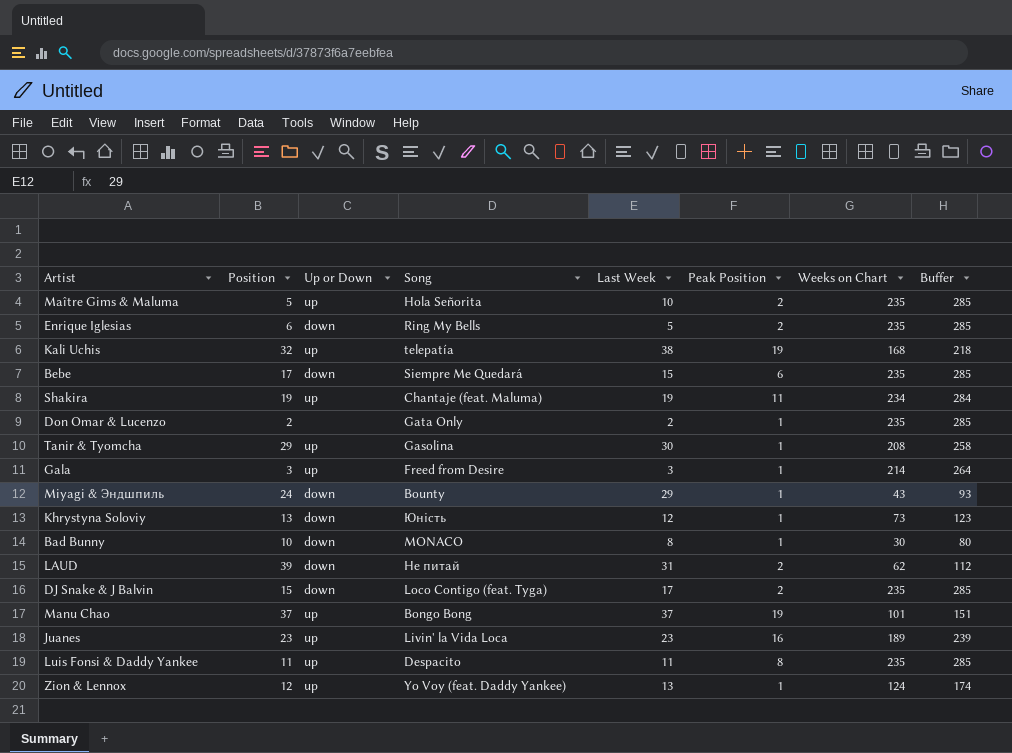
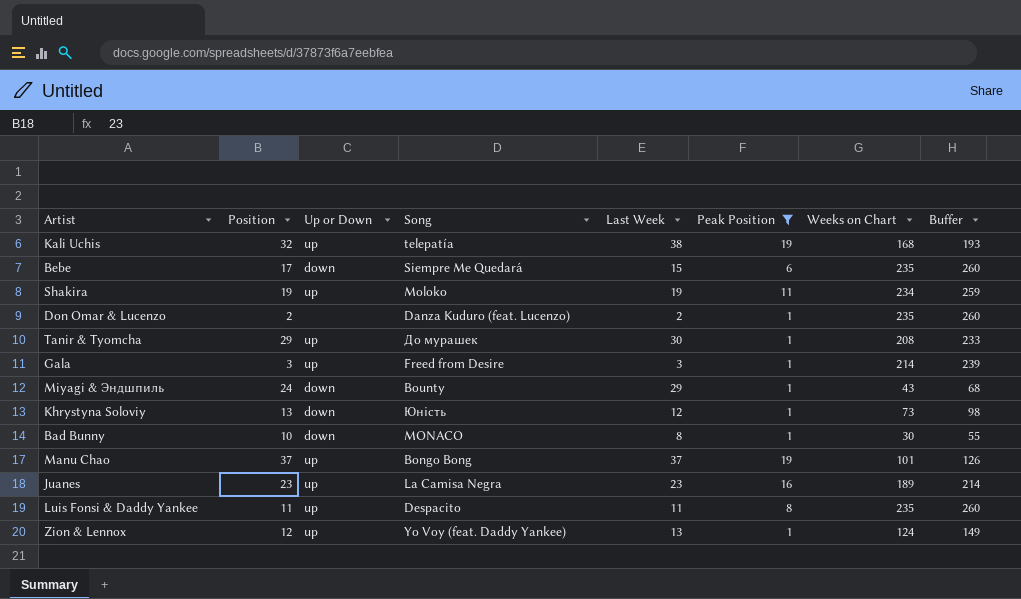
filter: none -> Peak Position != 2
column Buffer | formula: [Weeks on Chart] + 50 -> [Weeks on Chart] + 25
Shakira | Song: Chantaje (feat. Maluma) -> Moloko
Don Omar & Lucenzo | Song: Gata Only -> Danza Kuduro (feat. Lucenzo)
Tanir & Tyomcha | Song: Gasolina -> До мурашек
Juanes | Song: Livin' la Vida Loca -> La Camisa Negra

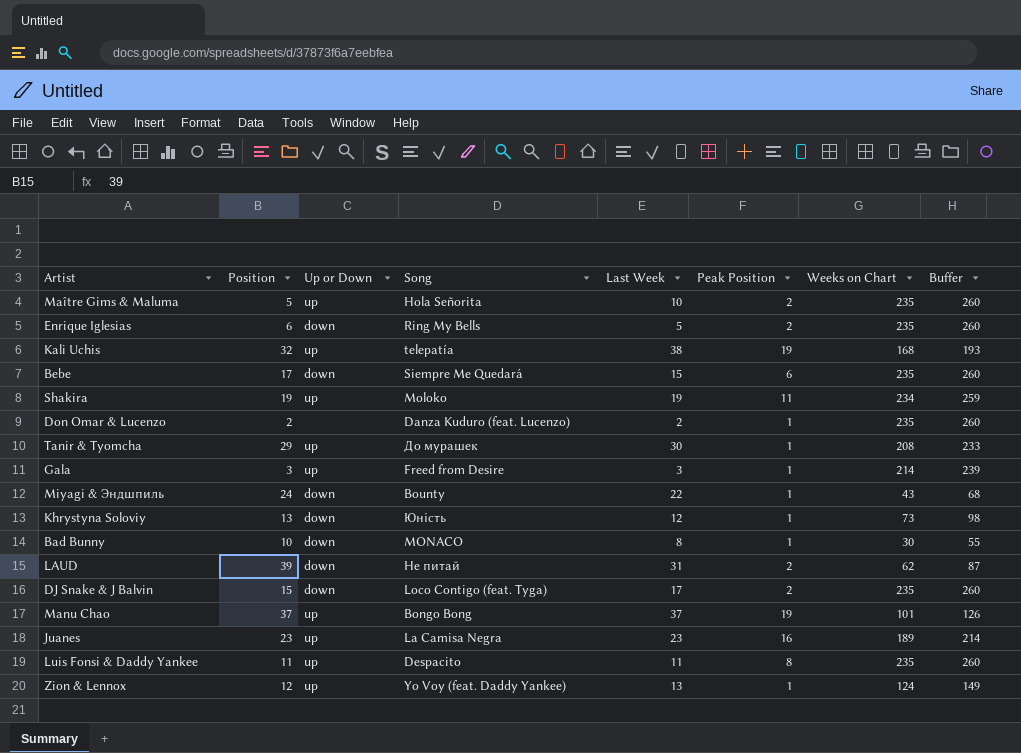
filter: Peak Position != 2 -> none
Miyagi & Эндшпиль | Last Week: 29 -> 22

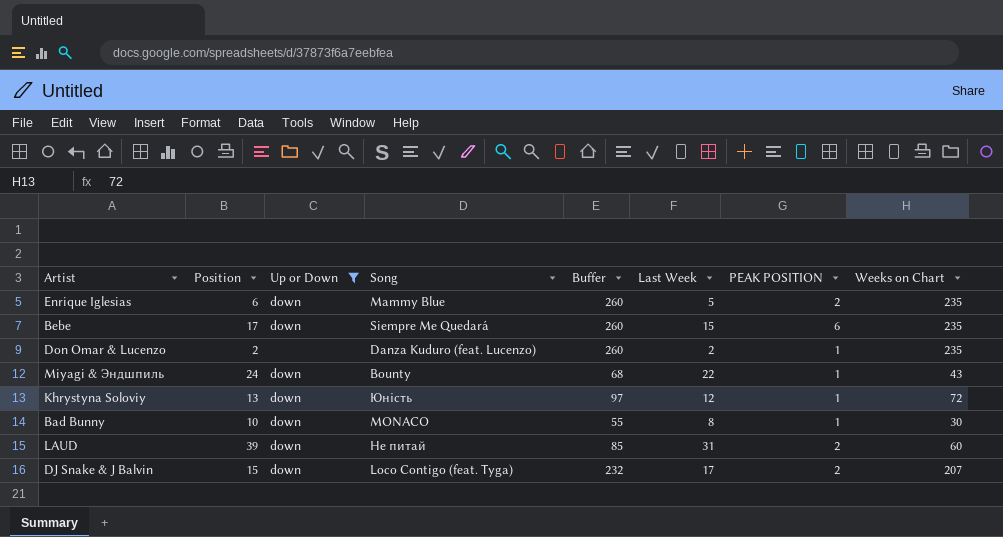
filter: none -> Up or Down != up
column Buffer | position: 8 -> 5
column name: Peak Position -> PEAK POSITION
Enrique Iglesias | Song: Ring My Bells -> Mammy Blue
Khrystyna Soloviy | Buffer: 98 -> 97
Khrystyna Soloviy | Weeks on Chart: 73 -> 72
LAUD | Buffer: 87 -> 85
LAUD | Weeks on Chart: 62 -> 60
DJ Snake & J Balvin | Buffer: 260 -> 232
DJ Snake & J Balvin | Weeks on Chart: 235 -> 207

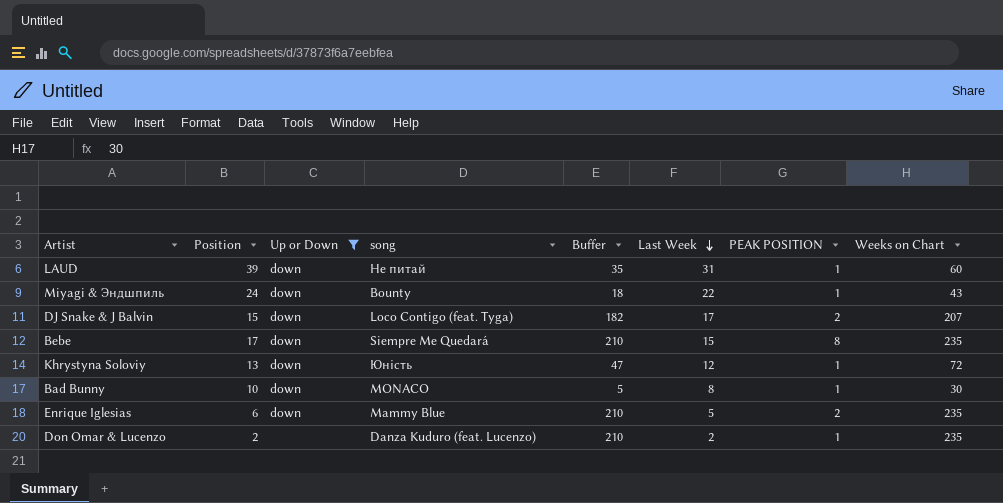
row order: none -> Last Week descending
column name: Song -> song
column Buffer | formula: [Weeks on Chart] + 25 -> [Weeks on Chart] - 25
LAUD | PEAK POSITION: 2 -> 1
Bebe | PEAK POSITION: 6 -> 8

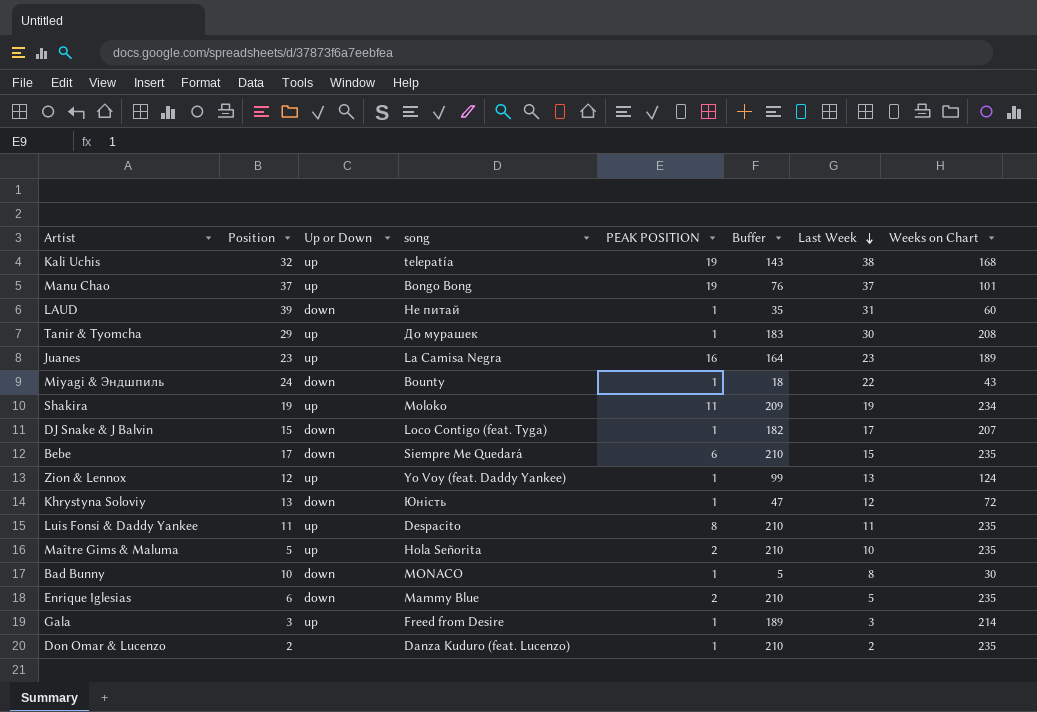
filter: Up or Down != up -> none
column PEAK POSITION | position: 7 -> 5
DJ Snake & J Balvin | PEAK POSITION: 2 -> 1
Bebe | PEAK POSITION: 8 -> 6

